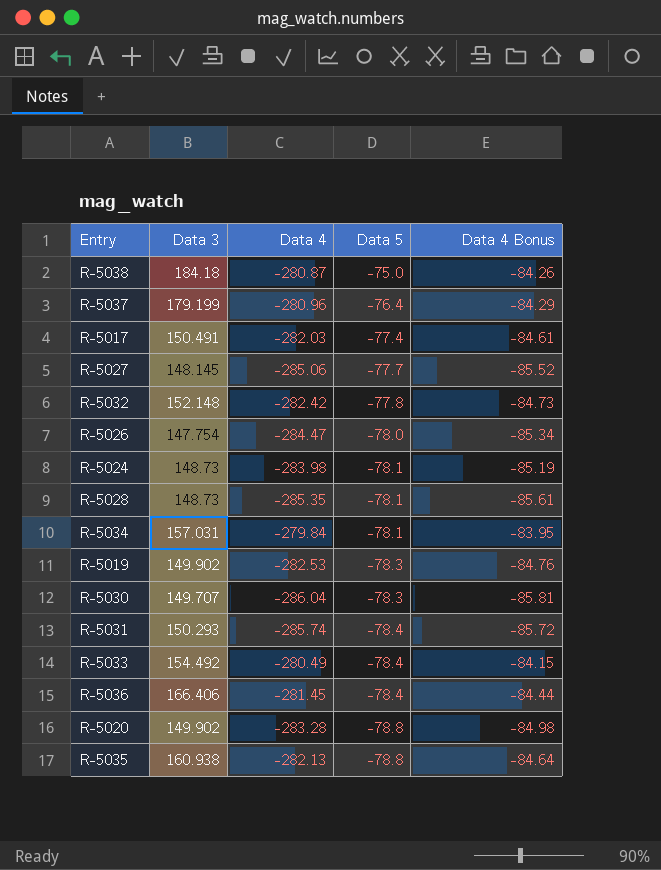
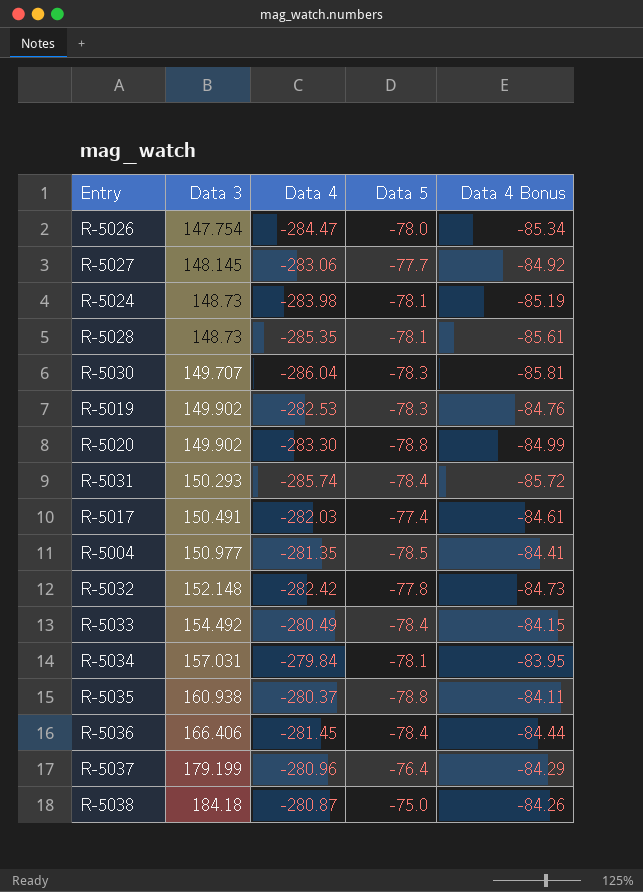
row order: Data 5 descending -> Data 3 ascending
R-5027 | Data 4: -285.06 -> -283.06
R-5027 | Data 4 Bonus: -85.52 -> -84.92
R-5020 | Data 4: -283.28 -> -283.30
R-5020 | Data 4 Bonus: -84.98 -> -84.99
row R-5004: none -> 150.977 | -281.35 | -78.5 | -84.41
R-5035 | Data 4: -282.13 -> -280.37
R-5035 | Data 4 Bonus: -84.64 -> -84.11

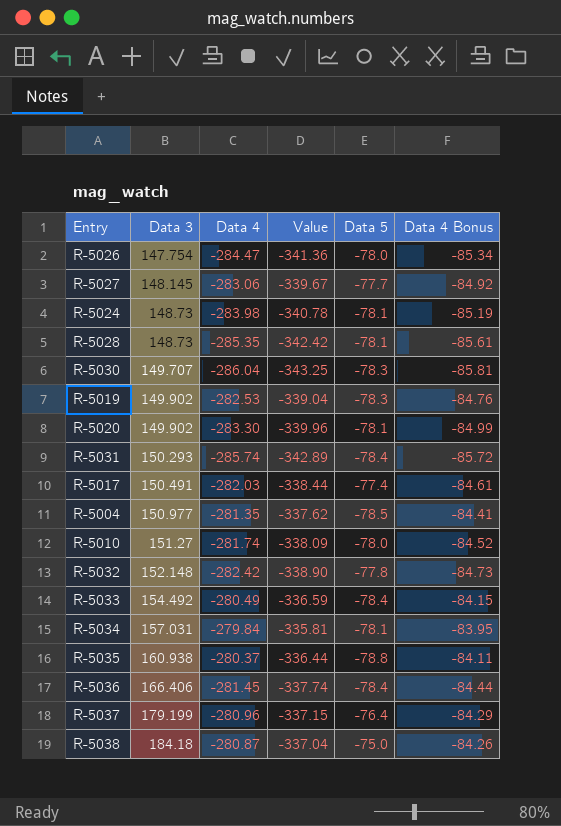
column Value | formula: none -> [Data 4] * 1.2
R-5020 | Data 5: -78.8 -> -78.1
row R-5010: none -> 151.27 | -281.74 | -338.09 | -78.0 | -84.52

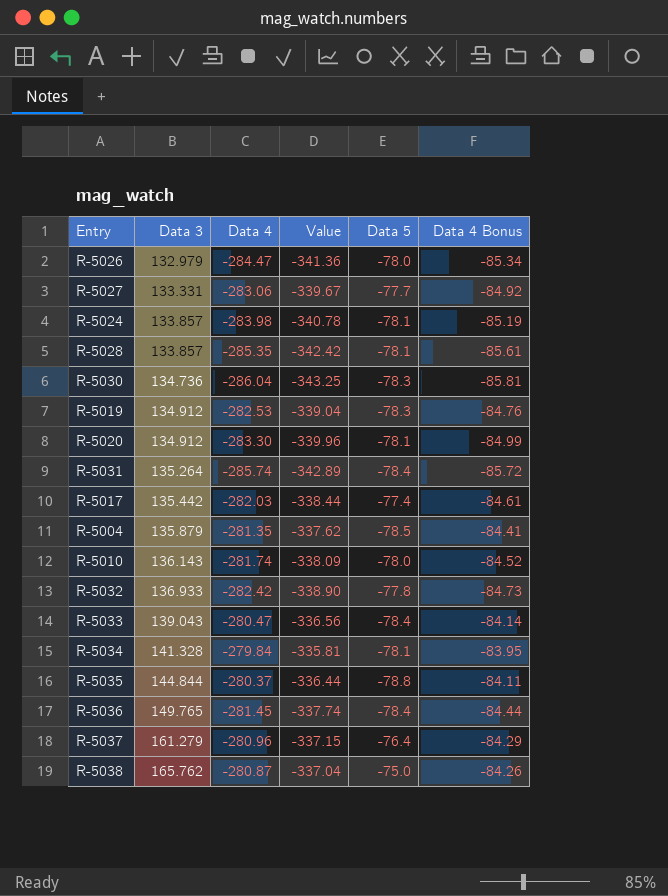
R-5026 | Data 3: 147.754 -> 132.979
R-5027 | Data 3: 148.145 -> 133.331
R-5024 | Data 3: 148.73 -> 133.857
R-5028 | Data 3: 148.73 -> 133.857
R-5030 | Data 3: 149.707 -> 134.736
R-5019 | Data 3: 149.902 -> 134.912
R-5020 | Data 3: 149.902 -> 134.912
R-5031 | Data 3: 150.293 -> 135.264
R-5017 | Data 3: 150.491 -> 135.442
R-5004 | Data 3: 150.977 -> 135.879
R-5010 | Data 3: 151.27 -> 136.143
R-5032 | Data 3: 152.148 -> 136.933
R-5033 | Data 3: 154.492 -> 139.043
R-5033 | Data 4: -280.49 -> -280.47
R-5033 | Value: -336.59 -> -336.56
R-5033 | Data 4 Bonus: -84.15 -> -84.14
R-5034 | Data 3: 157.031 -> 141.328
R-5035 | Data 3: 160.938 -> 144.844
R-5036 | Data 3: 166.406 -> 149.765
R-5037 | Data 3: 179.199 -> 161.279
R-5038 | Data 3: 184.18 -> 165.762

